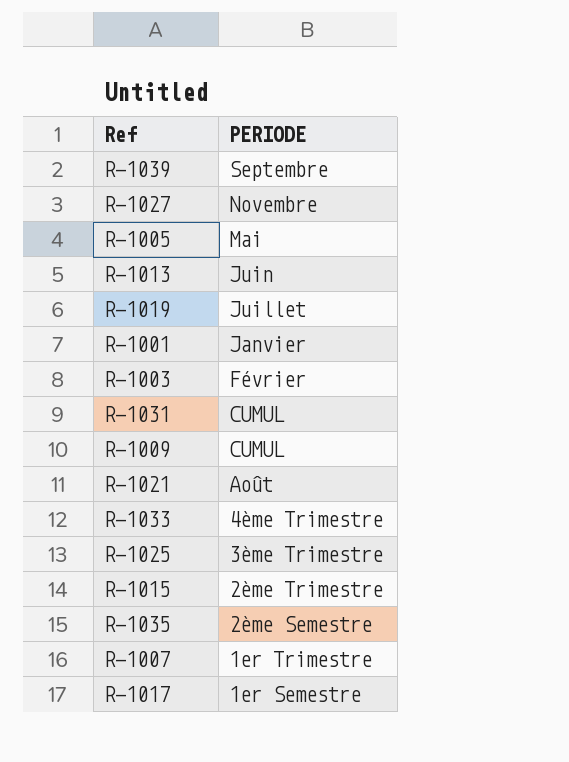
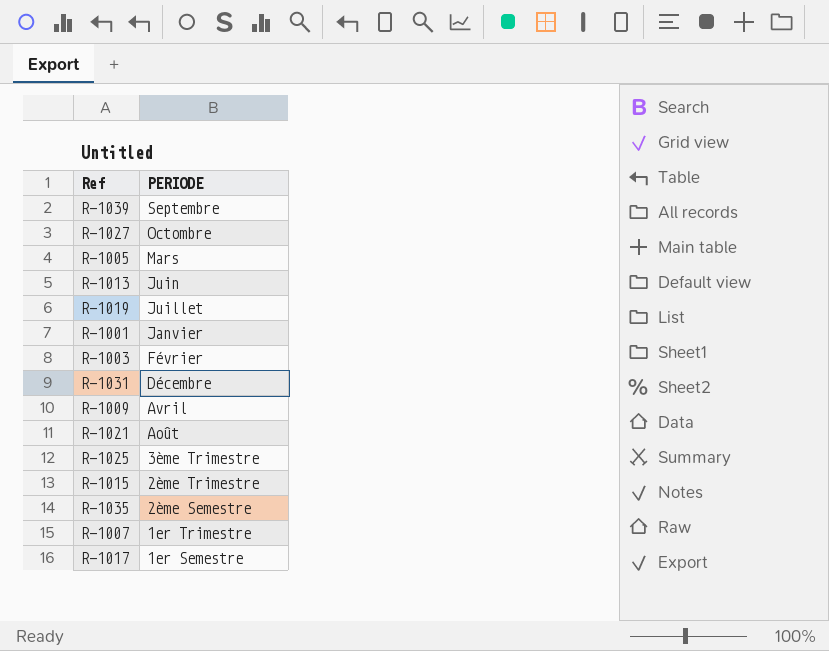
row R-1033: 4ème Trimestre -> none
R-1027 | PERIODE: Novembre -> Octombre
R-1005 | PERIODE: Mai -> Mars
R-1031 | PERIODE: CUMUL -> Décembre
R-1009 | PERIODE: CUMUL -> Avril

